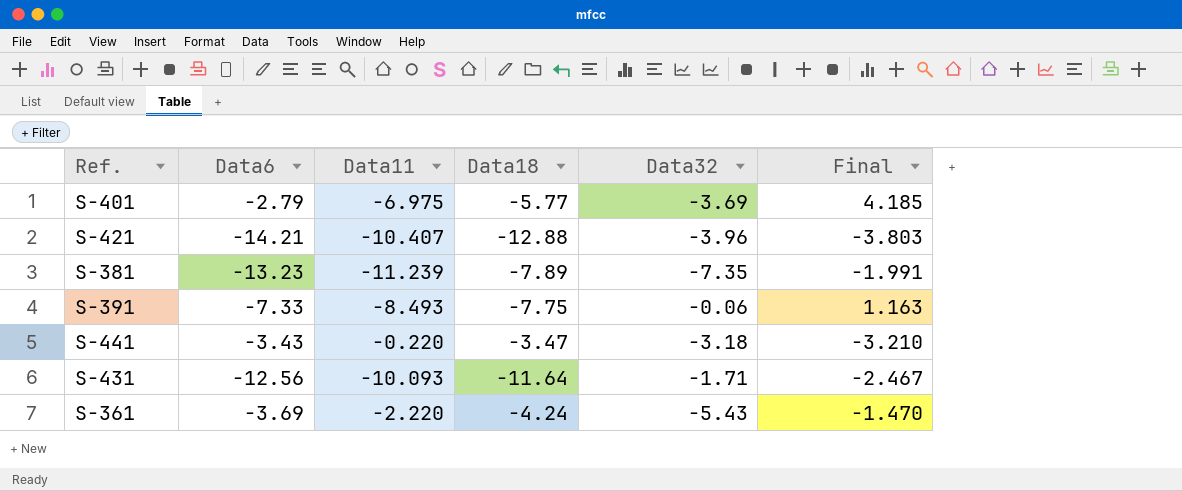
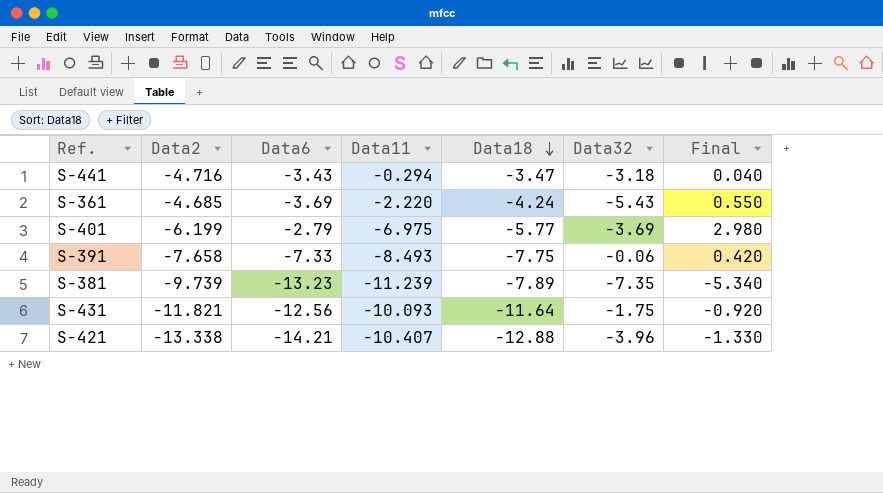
row order: none -> Data18 descending
column Data2 | position: none -> 2
column Final | formula: [Data6] - [Data11] -> [Data6] - [Data18]
S-441 | Data11: -0.220 -> -0.294
S-431 | Data32: -1.71 -> -1.75

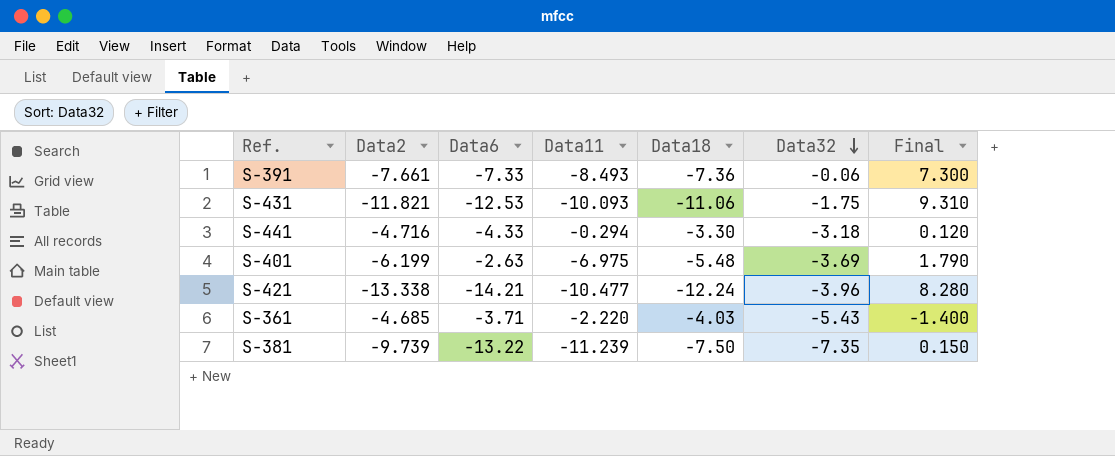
row order: Data18 descending -> Data32 descending
column Final | formula: [Data6] - [Data18] -> [Data32] - [Data18]
S-391 | Data2: -7.658 -> -7.661
S-391 | Data18: -7.75 -> -7.36
S-431 | Data6: -12.56 -> -12.53
S-431 | Data18: -11.64 -> -11.06
S-441 | Data6: -3.43 -> -4.33
S-441 | Data18: -3.47 -> -3.30
S-401 | Data6: -2.79 -> -2.63
S-401 | Data18: -5.77 -> -5.48
S-421 | Data11: -10.407 -> -10.477
S-421 | Data18: -12.88 -> -12.24
S-361 | Data6: -3.69 -> -3.71
S-361 | Data18: -4.24 -> -4.03
S-381 | Data6: -13.23 -> -13.22
S-381 | Data18: -7.89 -> -7.50

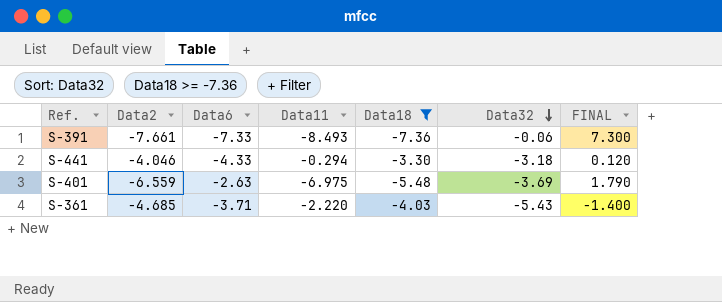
filter: none -> Data18 >= -7.36
column name: Final -> FINAL
S-441 | Data2: -4.716 -> -4.046
S-401 | Data2: -6.199 -> -6.559

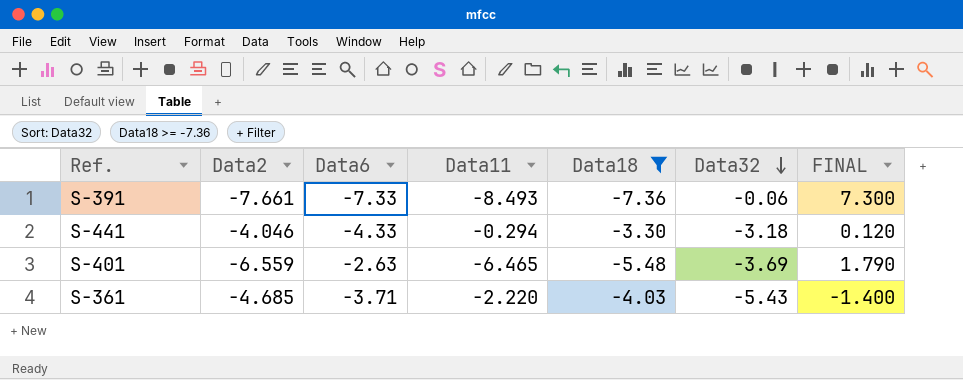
S-401 | Data11: -6.975 -> -6.465

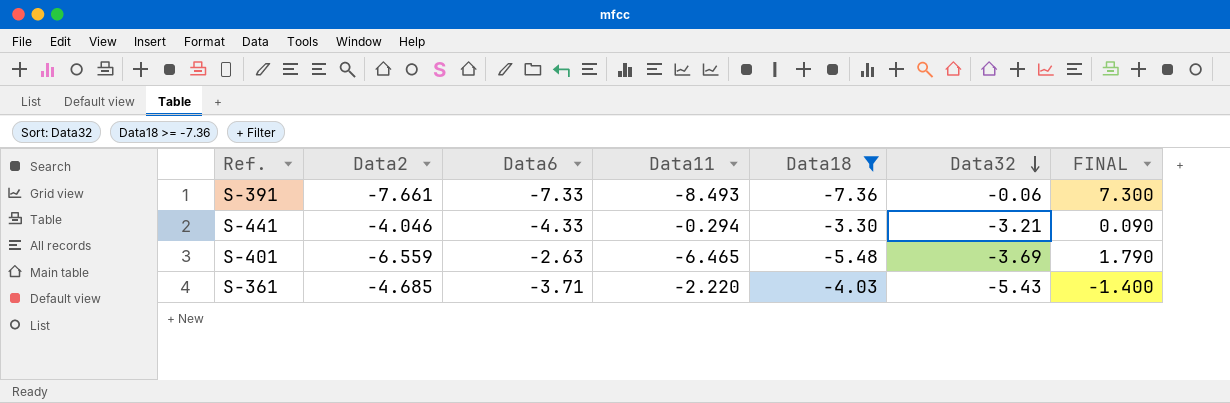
S-441 | Data32: -3.18 -> -3.21
S-441 | FINAL: 0.120 -> 0.090

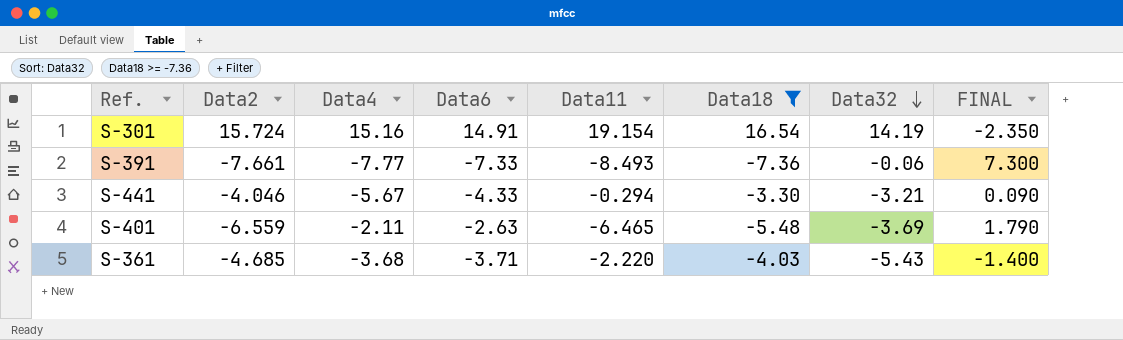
column Data4 | position: none -> 3
row S-301: none -> 15.724 | 15.16 | 14.91 | 19.154 | 16.54 | 14.19 | -2.350

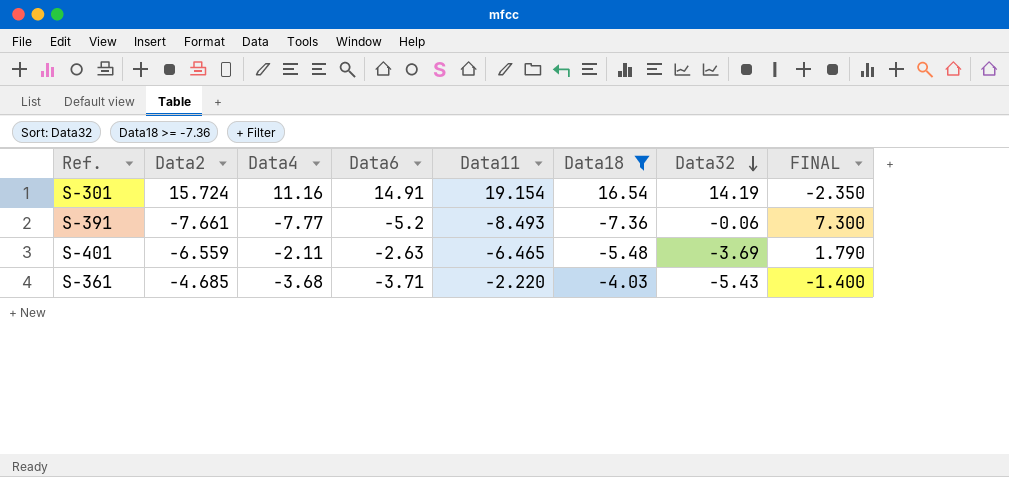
row S-441: -4.046 | -5.67 | -4.33 | -0.294 | -3.30 | -3.21 | 0.090 -> none
S-301 | Data4: 15.16 -> 11.16
S-391 | Data6: -7.33 -> -5.2

